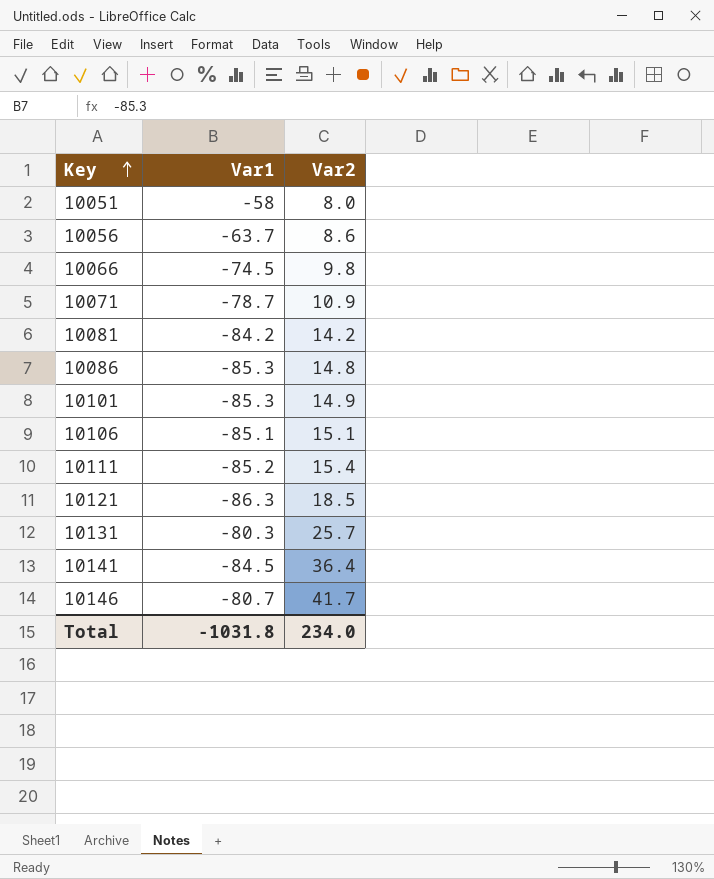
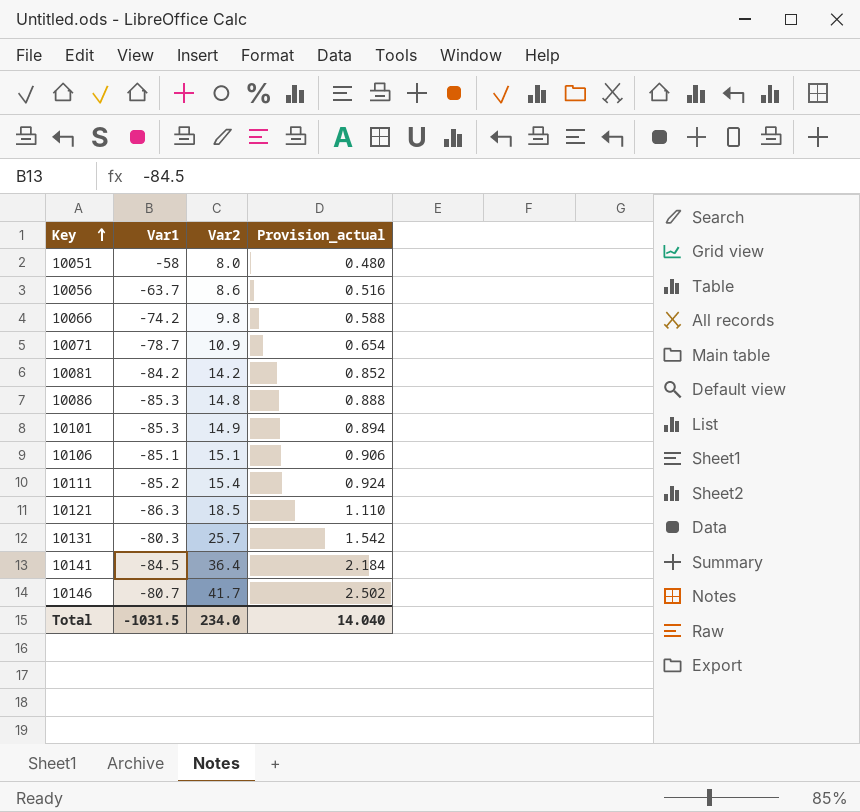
column Provision_actual | formula: none -> [Var2] * 0.06
10066 | Var1: -74.5 -> -74.2
Total | Var1: -1031.8 -> -1031.5

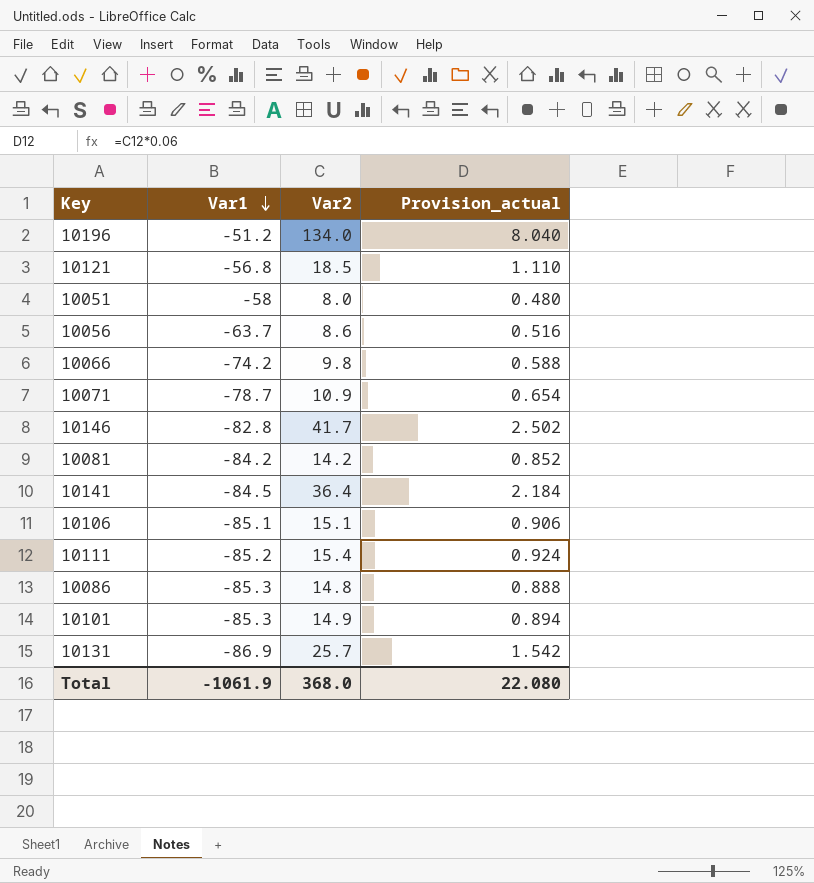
row order: Key ascending -> Var1 descending
row 10196: none -> -51.2 | 134.0 | 8.040
10121 | Var1: -86.3 -> -56.8
10146 | Var1: -80.7 -> -82.8
10131 | Var1: -80.3 -> -86.9
Total | Var1: -1031.5 -> -1061.9
Total | Var2: 234.0 -> 368.0
Total | Provision_actual: 14.040 -> 22.080

